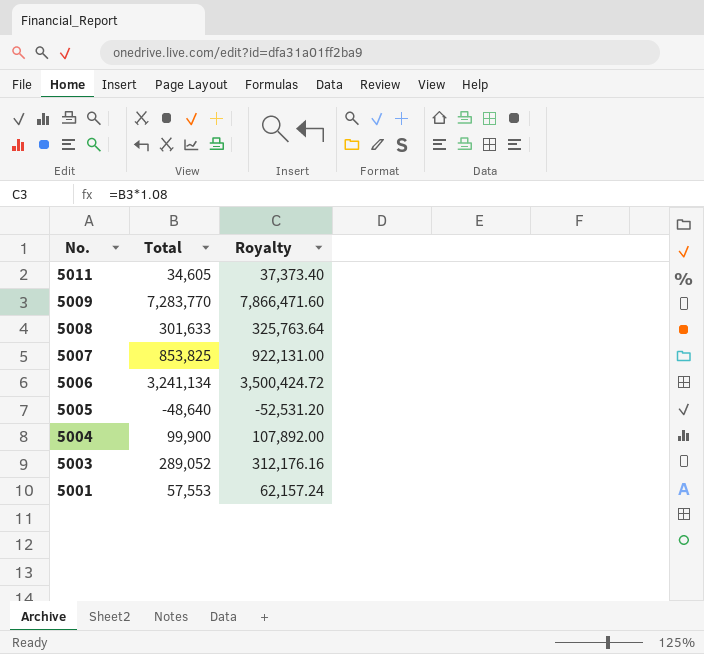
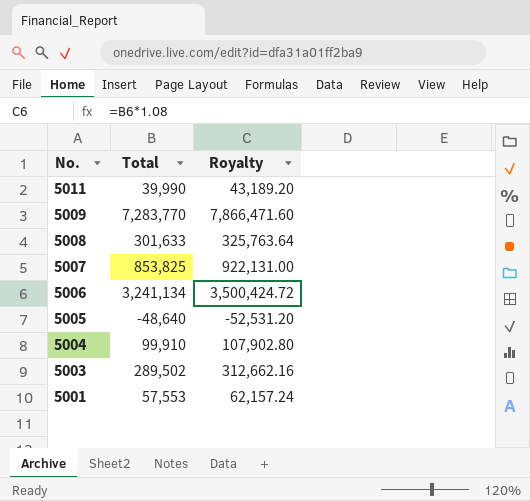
5011 | Total: 34,605 -> 39,990
5011 | Royalty: 37,373.40 -> 43,189.20
5004 | Total: 99,900 -> 99,910
5004 | Royalty: 107,892.00 -> 107,902.80
5003 | Total: 289,052 -> 289,502
5003 | Royalty: 312,176.16 -> 312,662.16

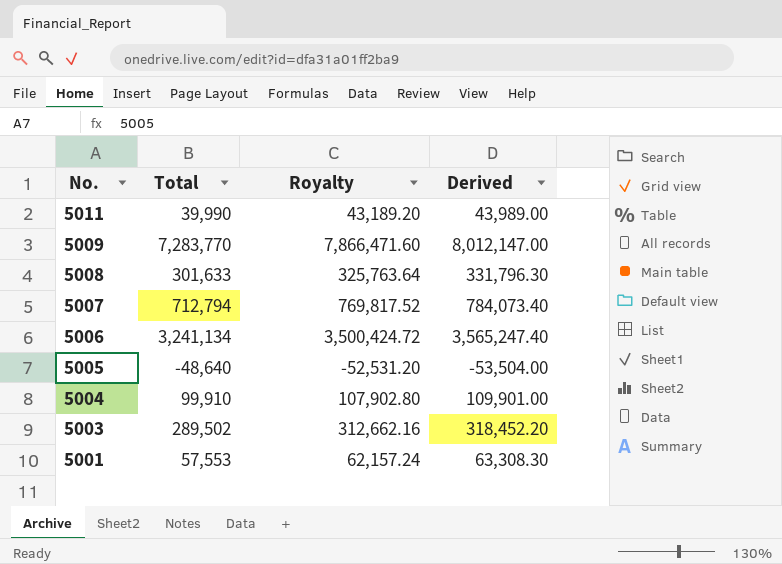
column Derived | formula: none -> [Total] * 1.1
5007 | Total: 853,825 -> 712,794
5007 | Royalty: 922,131.00 -> 769,817.52

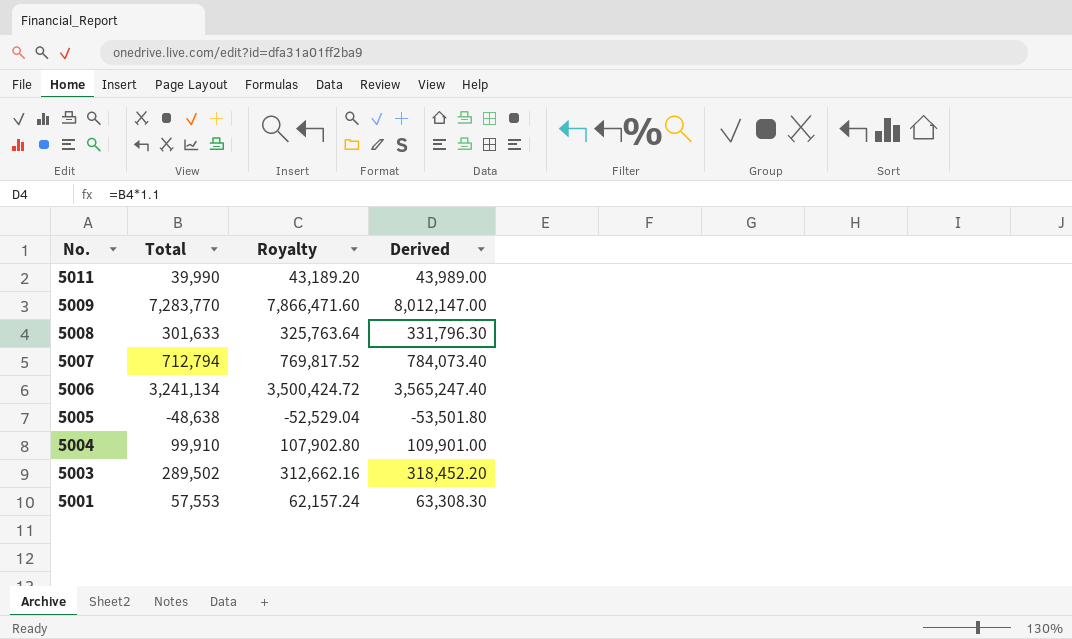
5005 | Total: -48,640 -> -48,638
5005 | Royalty: -52,531.20 -> -52,529.04
5005 | Derived: -53,504.00 -> -53,501.80

